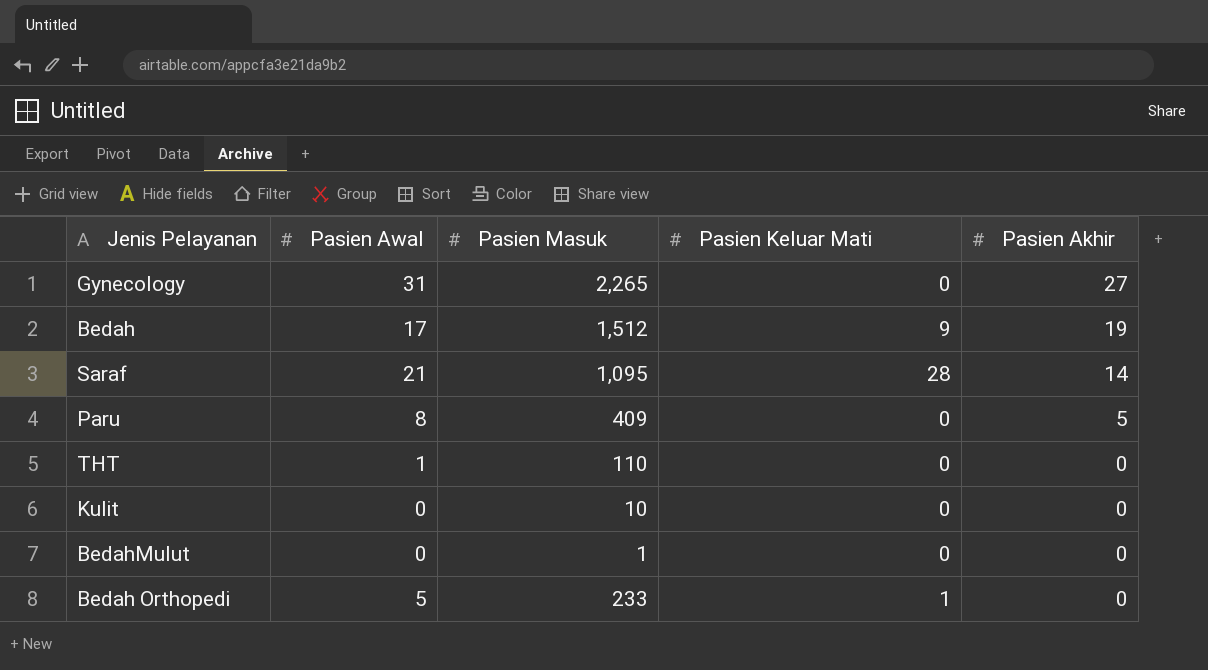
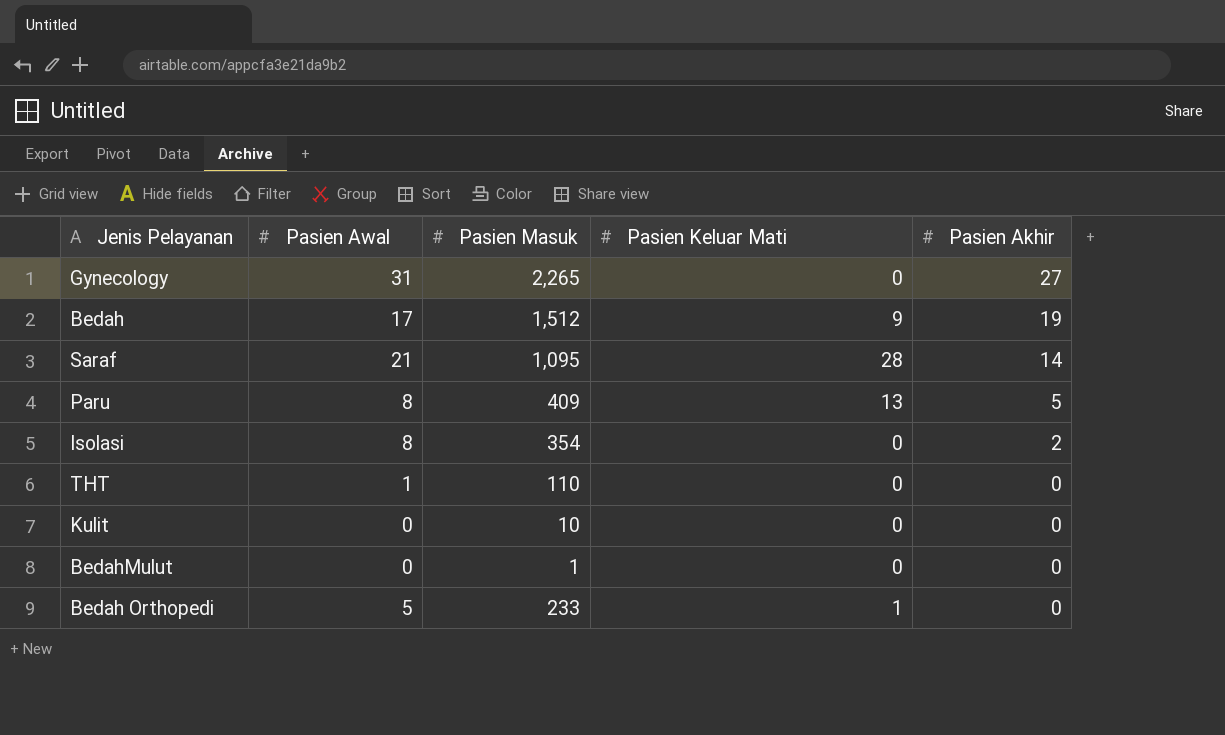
Paru | Pasien Keluar Mati: 0 -> 13
row Isolasi: none -> 8 | 354 | 0 | 2

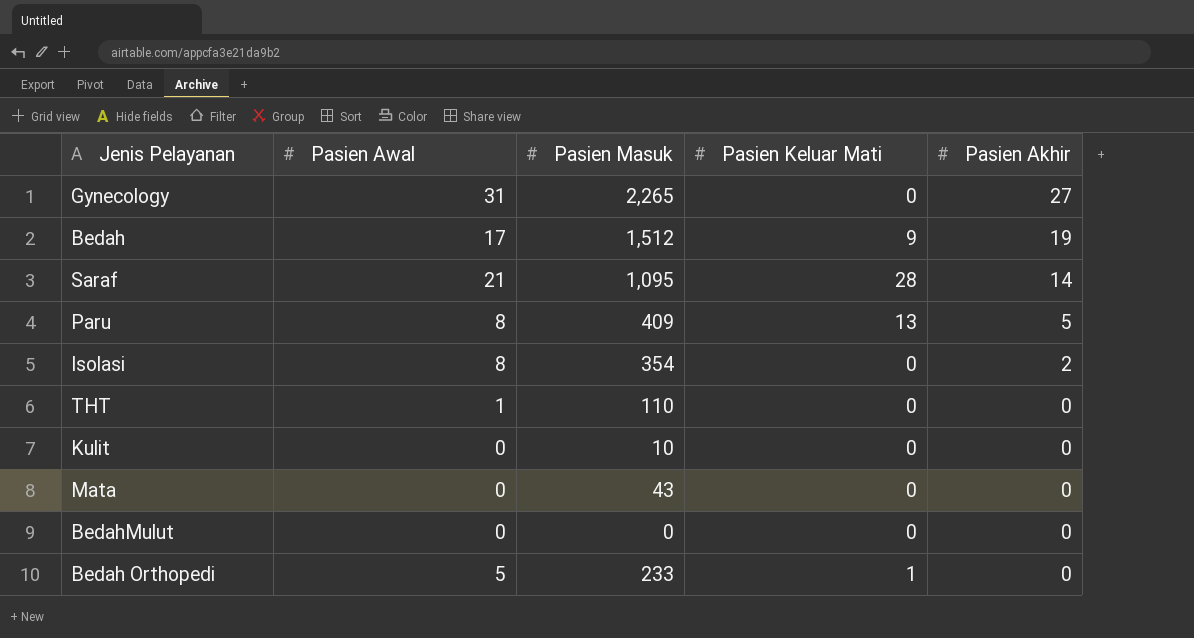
row Mata: none -> 0 | 43 | 0 | 0
BedahMulut | Pasien Masuk: 1 -> 0

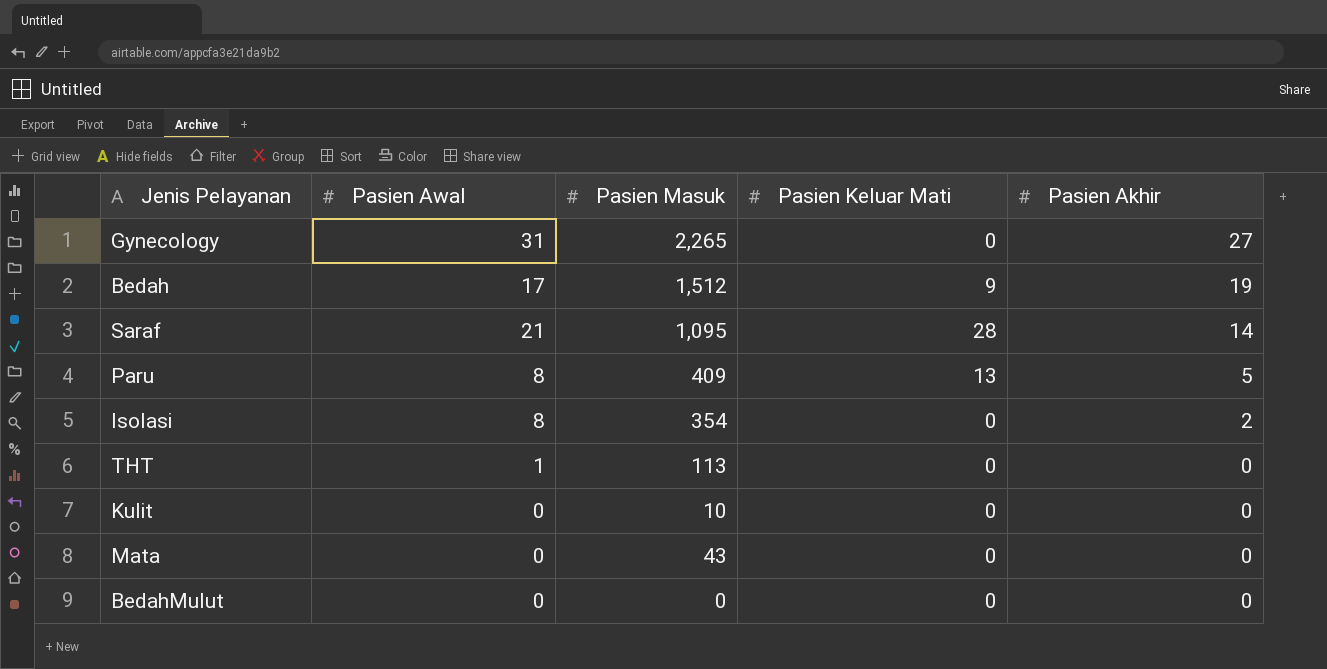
row Bedah Orthopedi: 5 | 233 | 1 | 0 -> none
THT | Pasien Masuk: 110 -> 113

